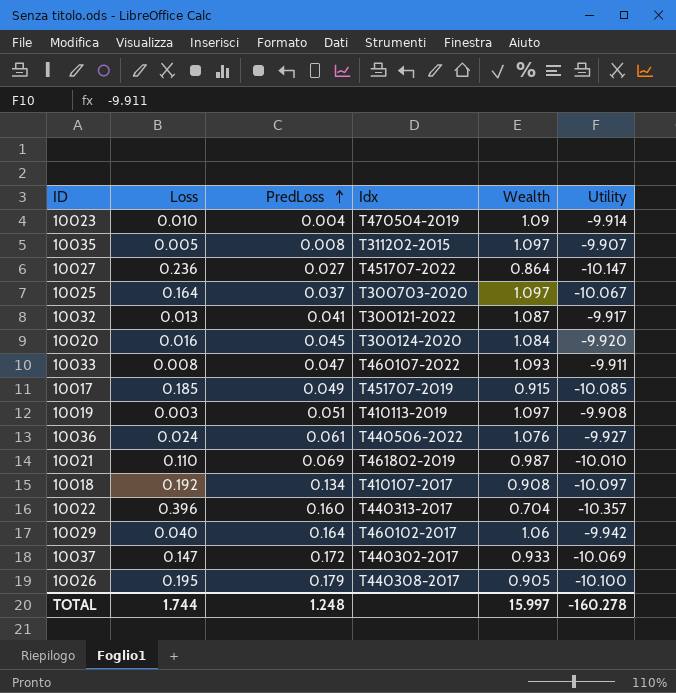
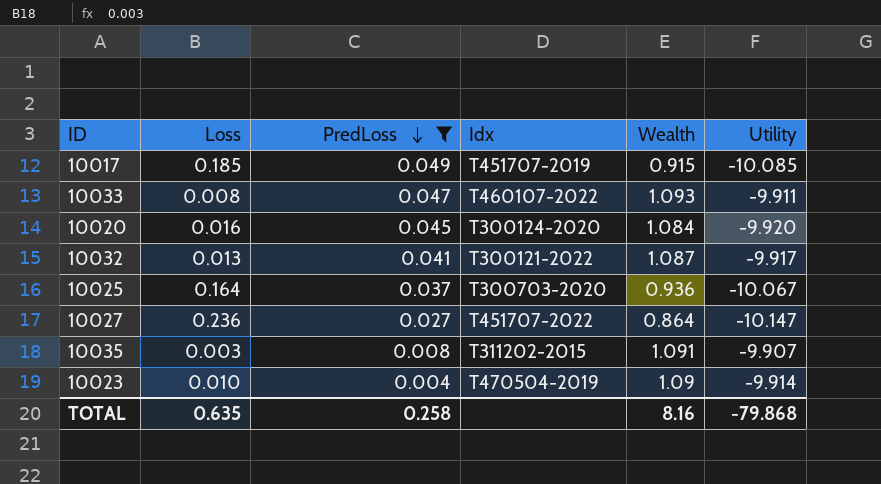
filter: none -> PredLoss <= 0.049
row order: PredLoss ascending -> PredLoss descending
10025 | Wealth: 1.097 -> 0.936
10035 | Loss: 0.005 -> 0.003
10035 | Wealth: 1.097 -> 1.091
TOTAL | Loss: 1.744 -> 0.635
TOTAL | PredLoss: 1.248 -> 0.258
TOTAL | Wealth: 15.997 -> 8.16
TOTAL | Utility: -160.278 -> -79.868

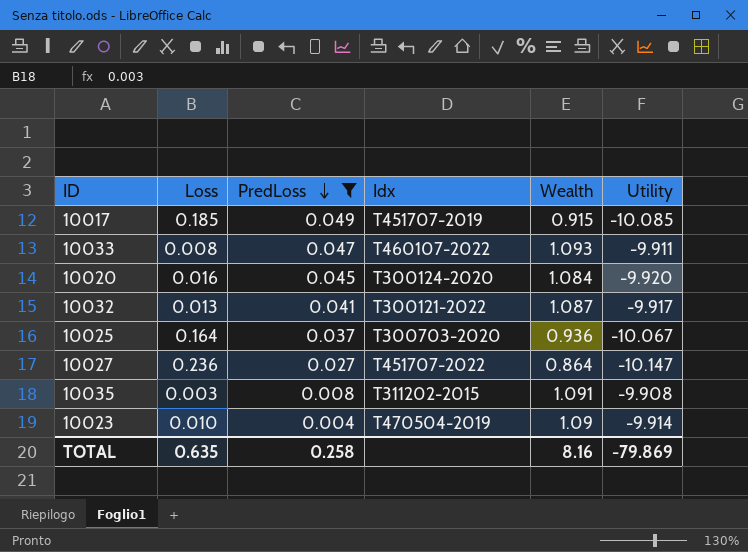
10035 | Utility: -9.907 -> -9.908
TOTAL | Utility: -79.868 -> -79.869

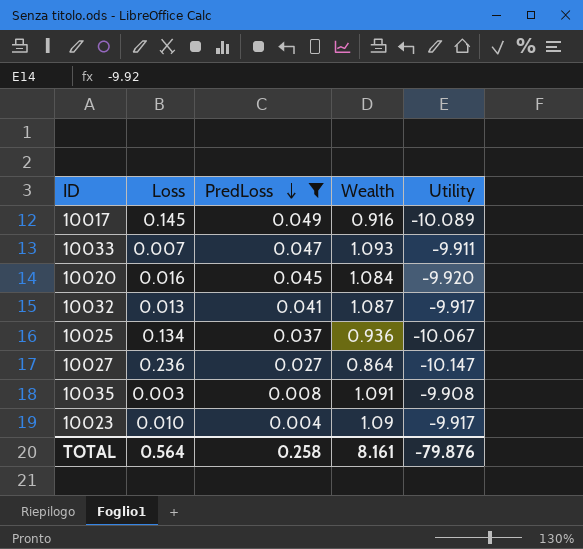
column Idx | position: 4 -> none
10017 | Loss: 0.185 -> 0.145
10017 | Wealth: 0.915 -> 0.916
10017 | Utility: -10.085 -> -10.089
10033 | Loss: 0.008 -> 0.007
10025 | Loss: 0.164 -> 0.134
10023 | Utility: -9.914 -> -9.917
TOTAL | Loss: 0.635 -> 0.564
TOTAL | Wealth: 8.16 -> 8.161
TOTAL | Utility: -79.869 -> -79.876

